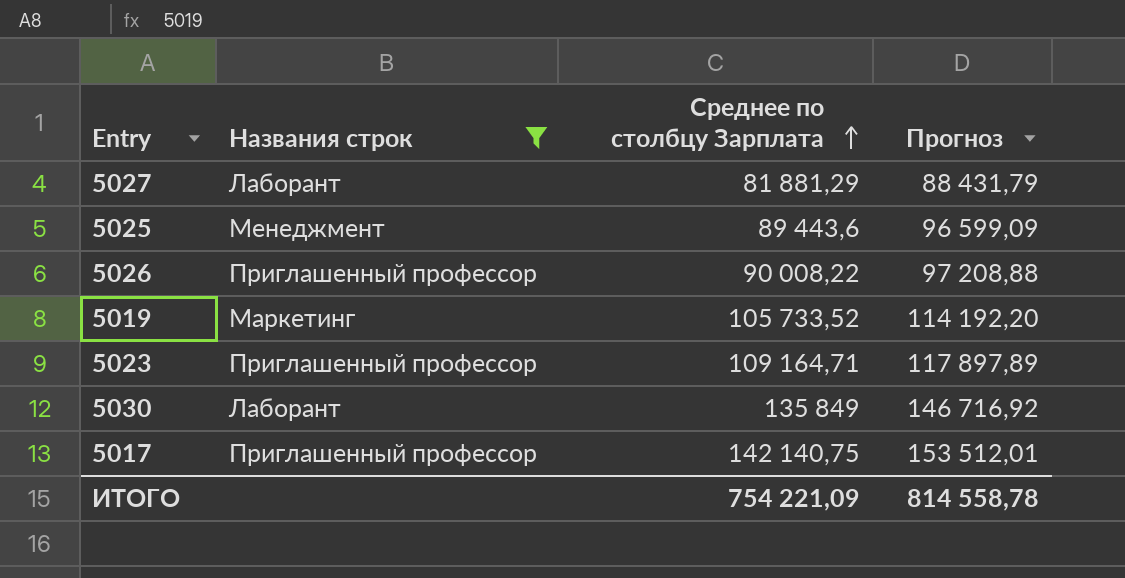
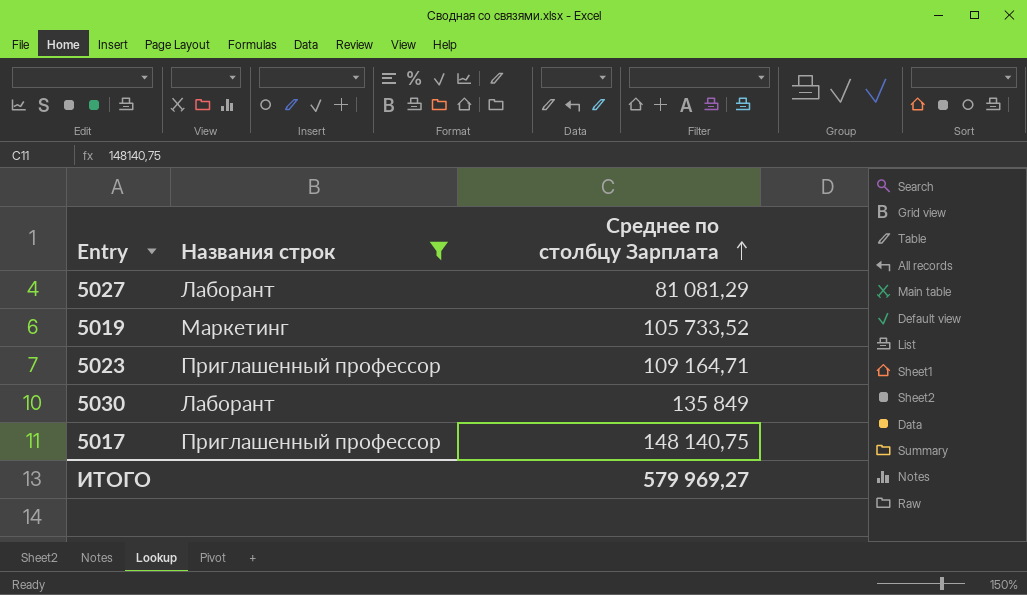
column Прогноз | formula: [Среднее по столбцу Зарплата] * 1,08 -> none
row 5025: Менеджмент | 89 443,6 | 96 599,09 -> none
row 5026: Приглашенный профессор | 90 008,22 | 97 208,88 -> none
5027 | Среднее по столбцу Зарплата: 81 881,29 -> 81 081,29
5017 | Среднее по столбцу Зарплата: 142 140,75 -> 148 140,75
ИТОГО | Среднее по столбцу Зарплата: 754 221,09 -> 579 969,27

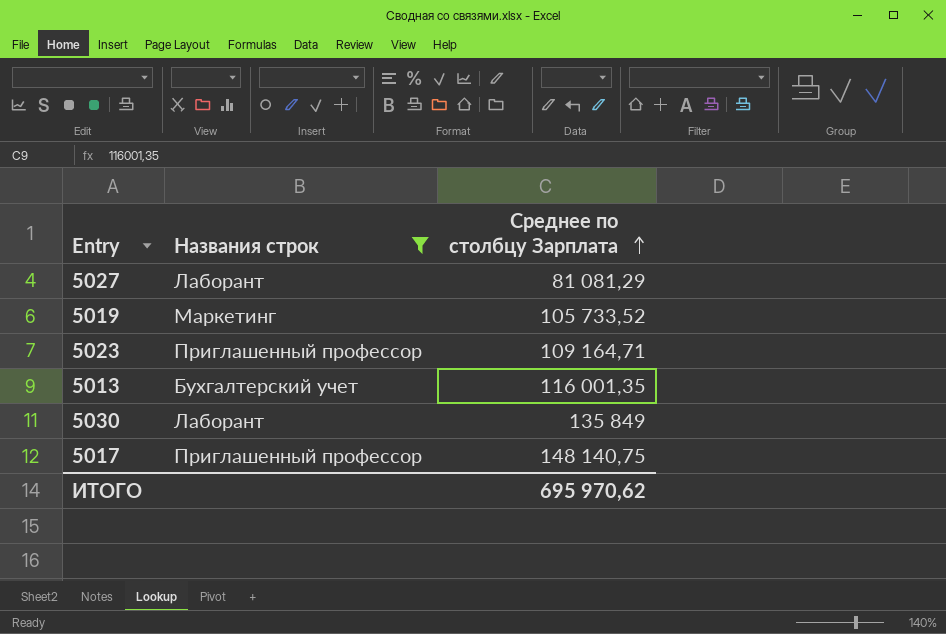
row 5013: none -> Бухгалтерский учет | 116 001,35
ИТОГО | Среднее по столбцу Зарплата: 579 969,27 -> 695 970,62

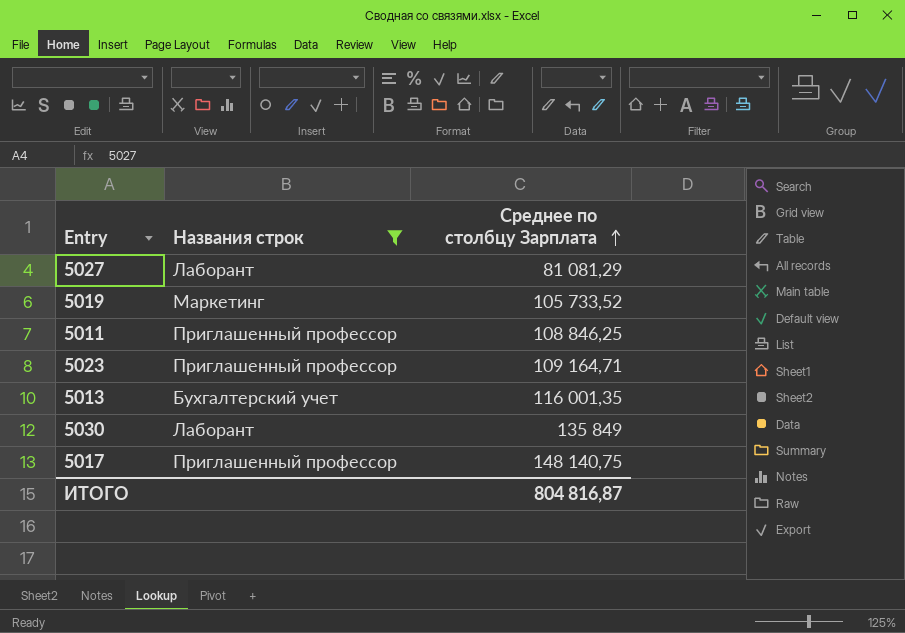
row 5011: none -> Приглашенный профессор | 108 846,25
ИТОГО | Среднее по столбцу Зарплата: 695 970,62 -> 804 816,87

